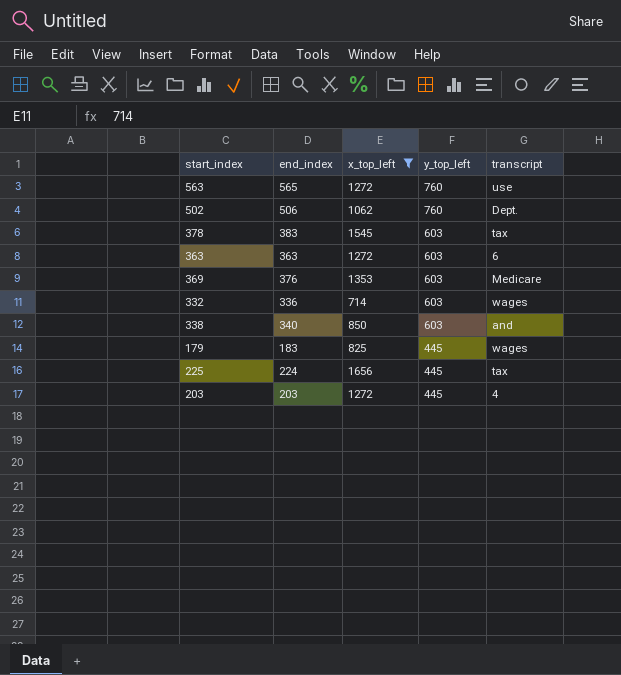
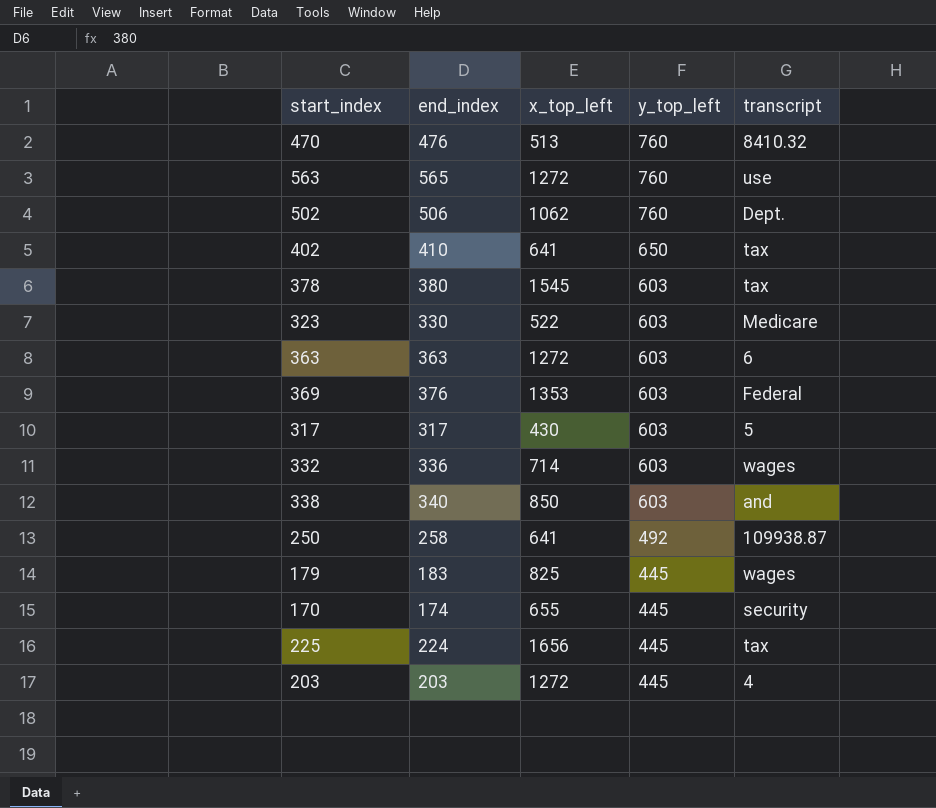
filter: x_top_left >= 714 -> none
378 | end_index: 383 -> 380
369 | transcript: Medicare -> Federal

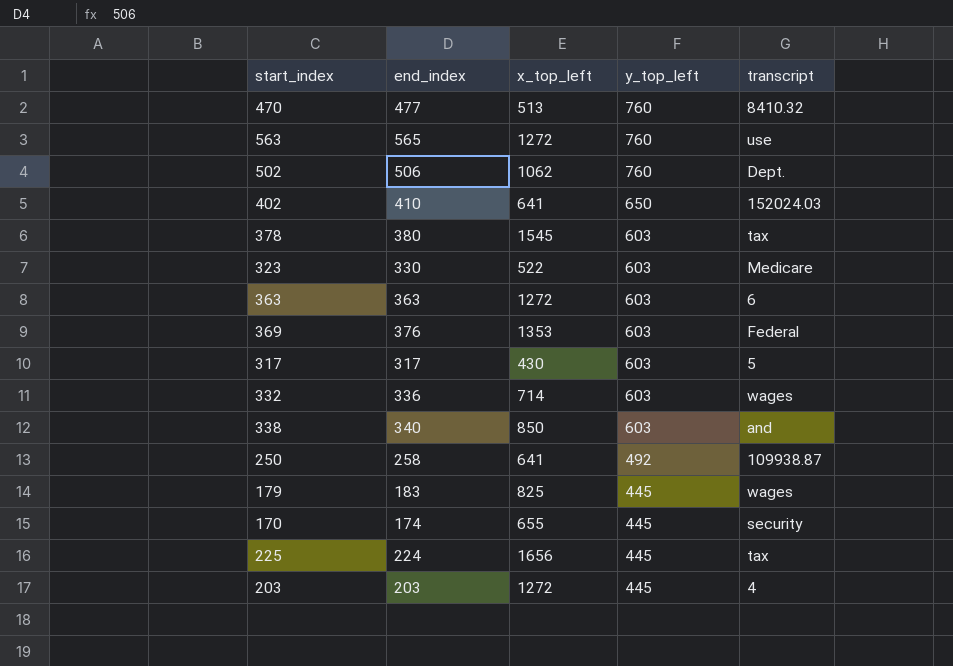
470 | end_index: 476 -> 477
402 | transcript: tax -> 152024.03

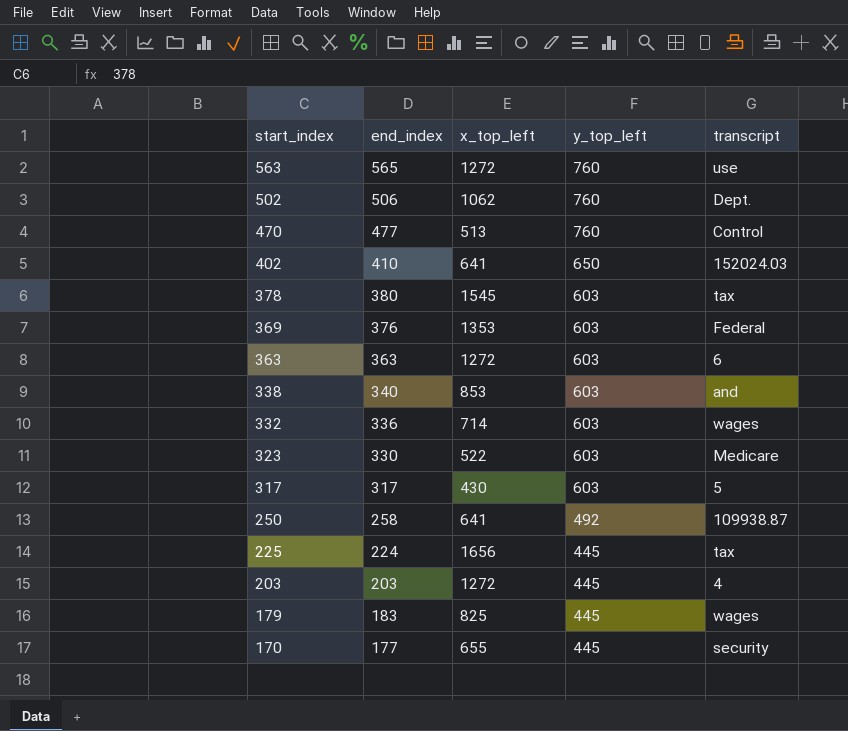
row order: y_top_left descending -> start_index descending
470 | transcript: 8410.32 -> Control
338 | x_top_left: 850 -> 853
170 | end_index: 174 -> 177

